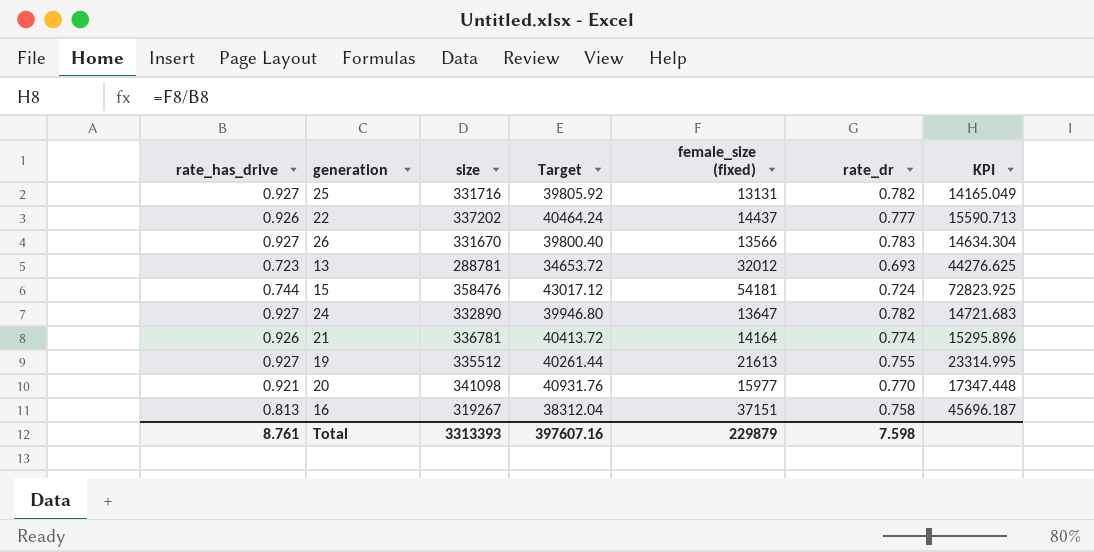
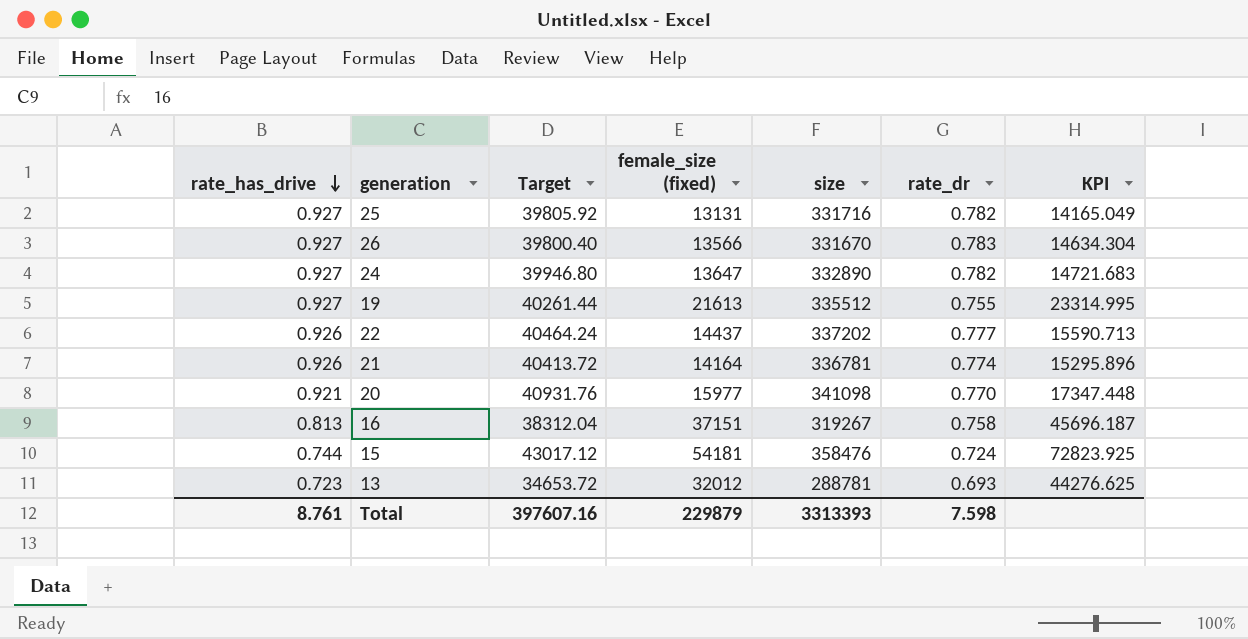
row order: none -> rate_has_drive descending
column size | position: 3 -> 5

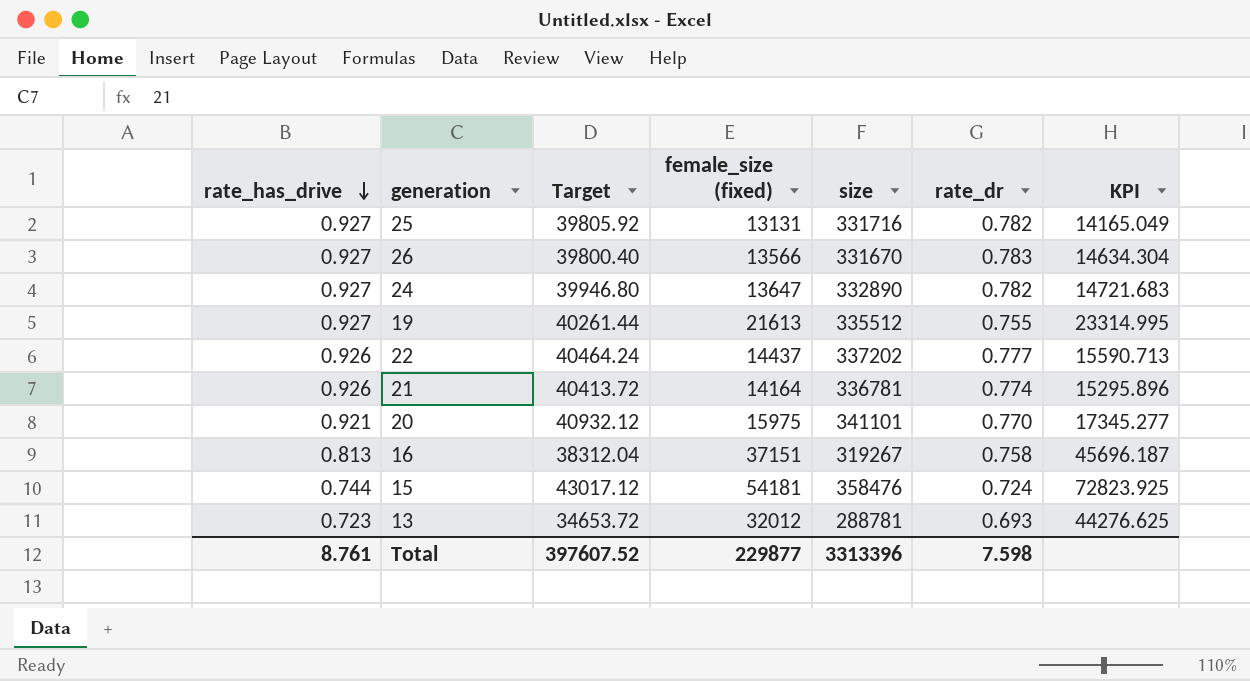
20 | Target: 40931.76 -> 40932.12
20 | female_size (fixed): 15977 -> 15975
20 | size: 341098 -> 341101
20 | KPI: 17347.448 -> 17345.277
Total | Target: 397607.16 -> 397607.52
Total | female_size (fixed): 229879 -> 229877
Total | size: 3313393 -> 3313396

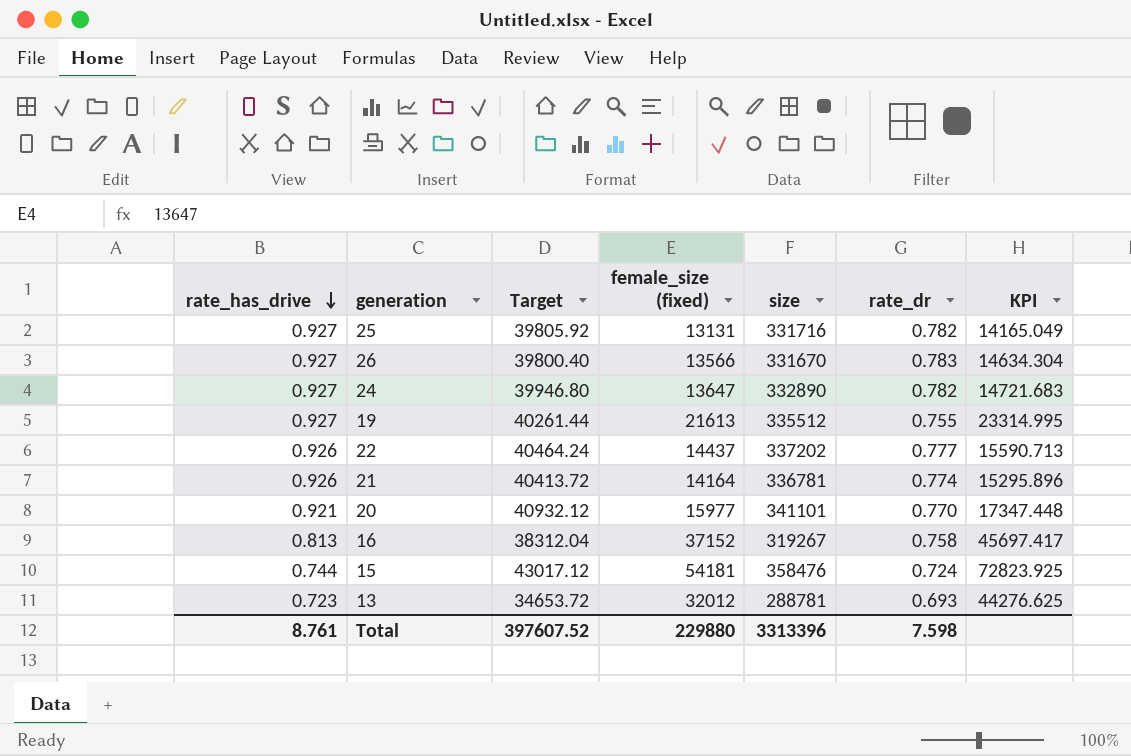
20 | female_size (fixed): 15975 -> 15977
20 | KPI: 17345.277 -> 17347.448
16 | female_size (fixed): 37151 -> 37152
16 | KPI: 45696.187 -> 45697.417
Total | female_size (fixed): 229877 -> 229880

